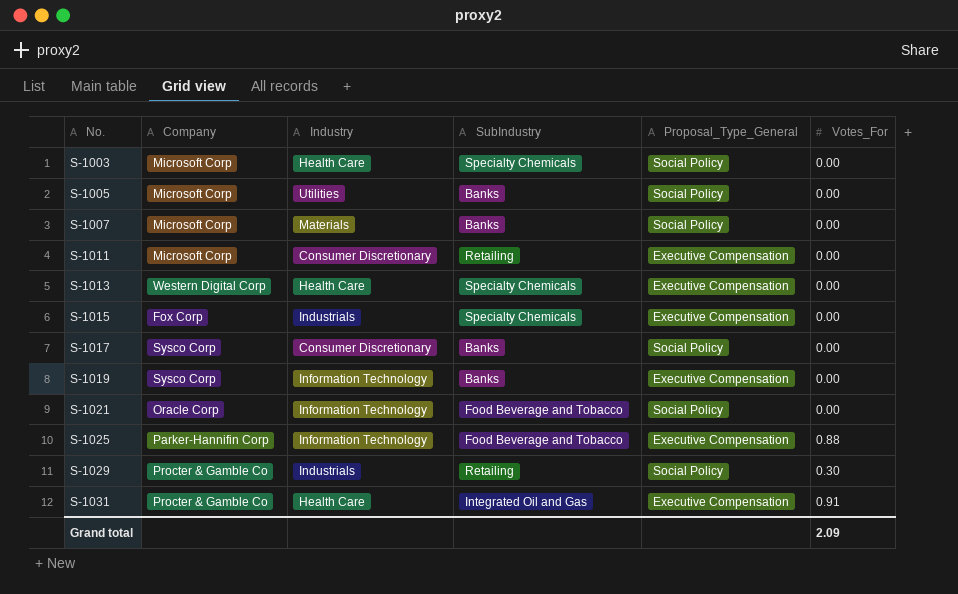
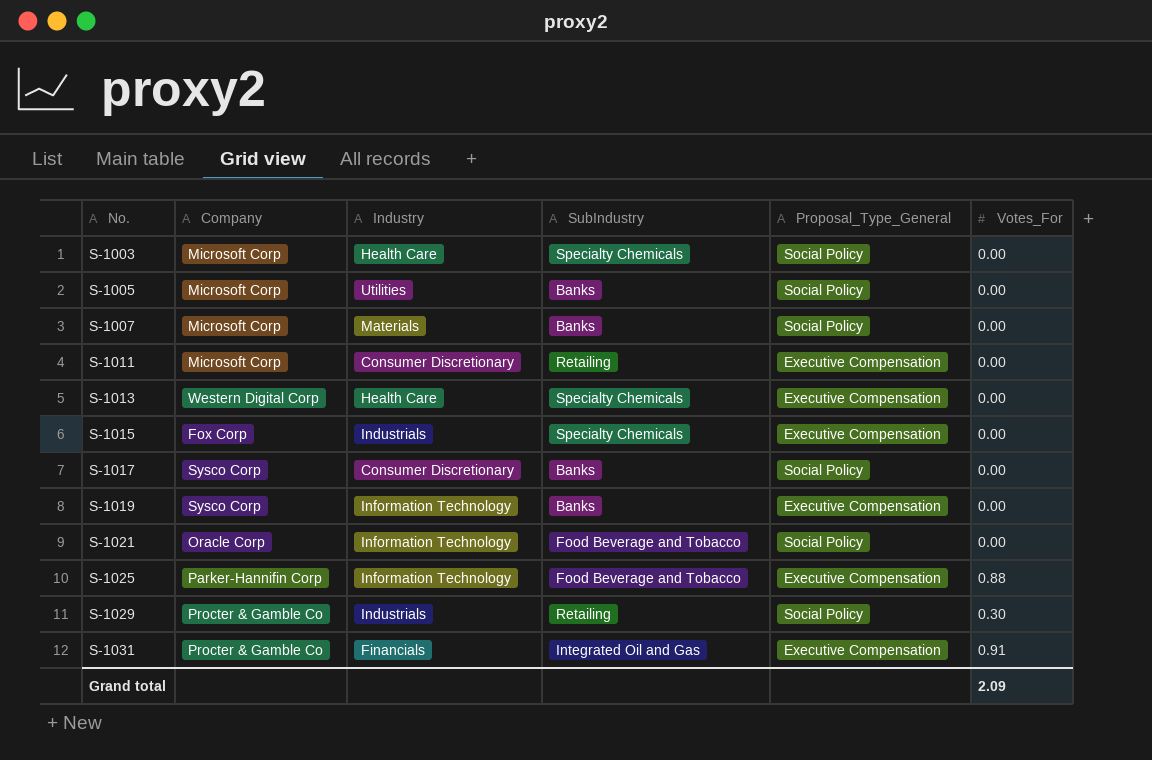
S-1031 | Industry: Health Care -> Financials

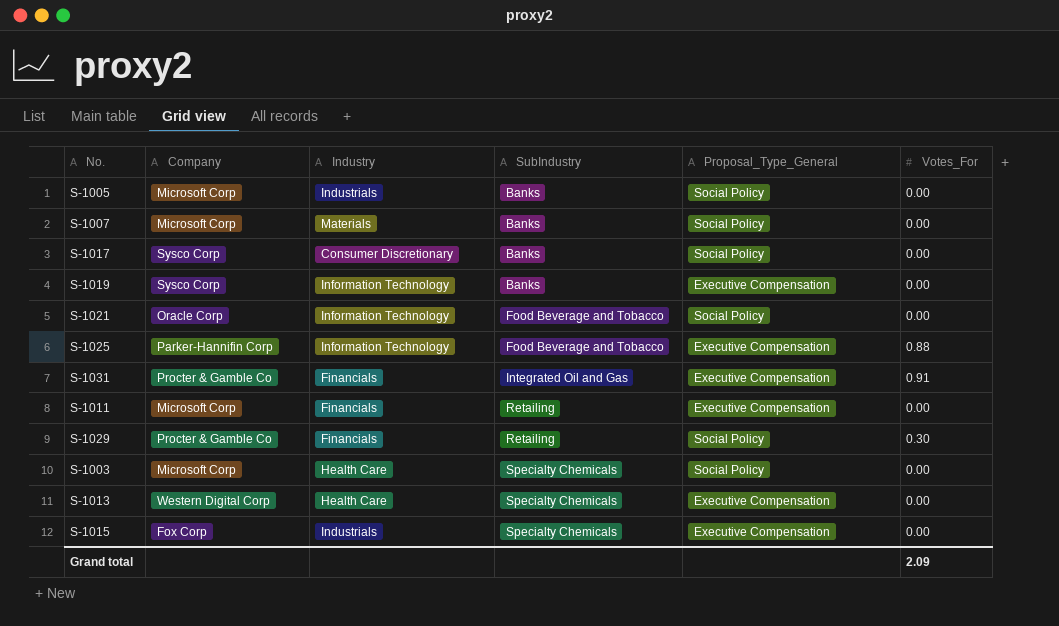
row order: No. ascending -> SubIndustry ascending
S-1005 | Industry: Utilities -> Industrials
S-1011 | Industry: Consumer Discretionary -> Financials
S-1029 | Industry: Industrials -> Financials

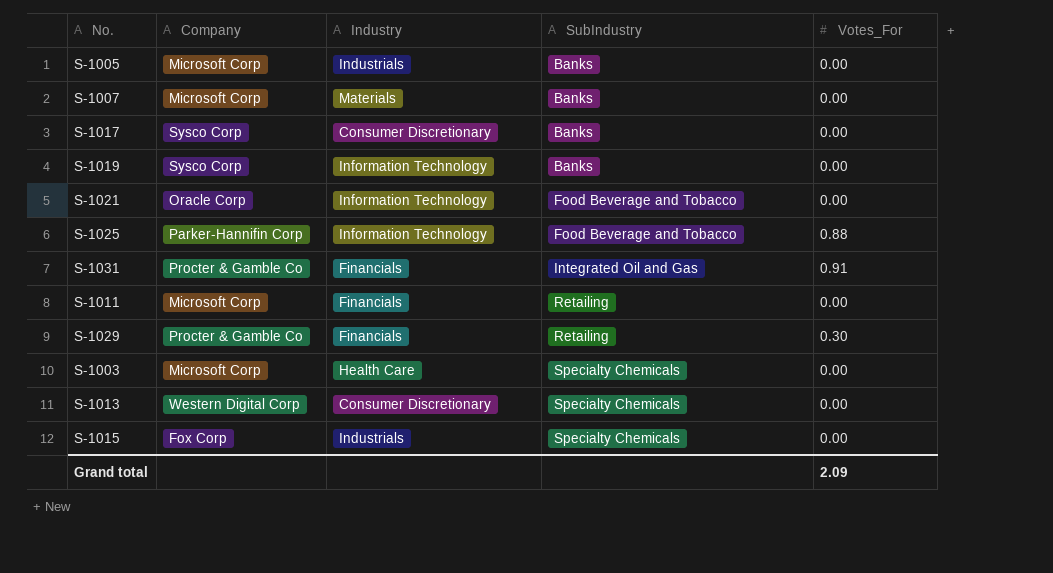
column Proposal_Type_General | position: 5 -> none
S-1013 | Industry: Health Care -> Consumer Discretionary

